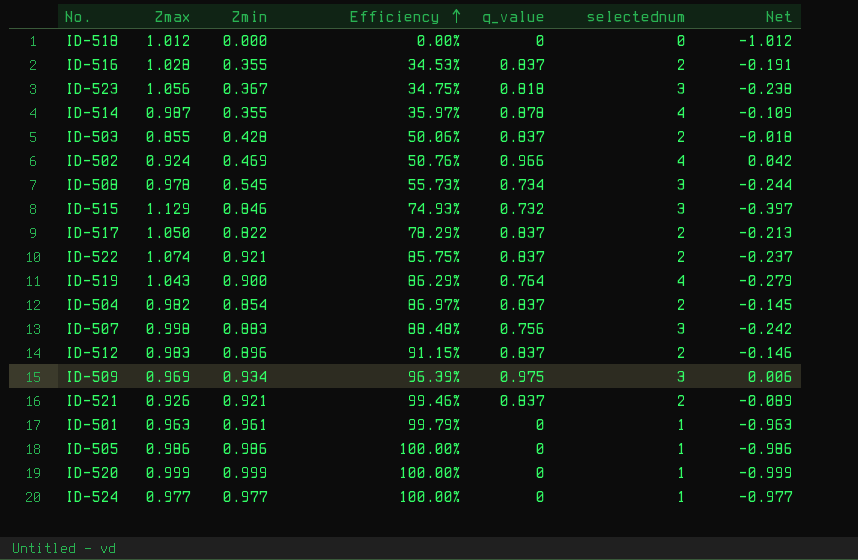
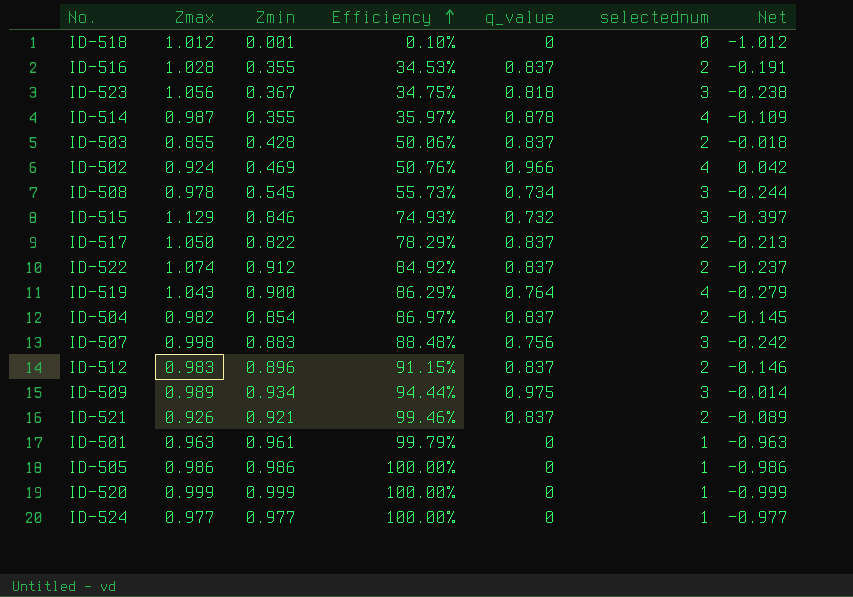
ID-518 | Zmin: 0.000 -> 0.001
ID-518 | Efficiency: 0.00% -> 0.10%
ID-522 | Zmin: 0.921 -> 0.912
ID-522 | Efficiency: 85.75% -> 84.92%
ID-509 | Zmax: 0.969 -> 0.989
ID-509 | Efficiency: 96.39% -> 94.44%
ID-509 | Net: 0.006 -> -0.014

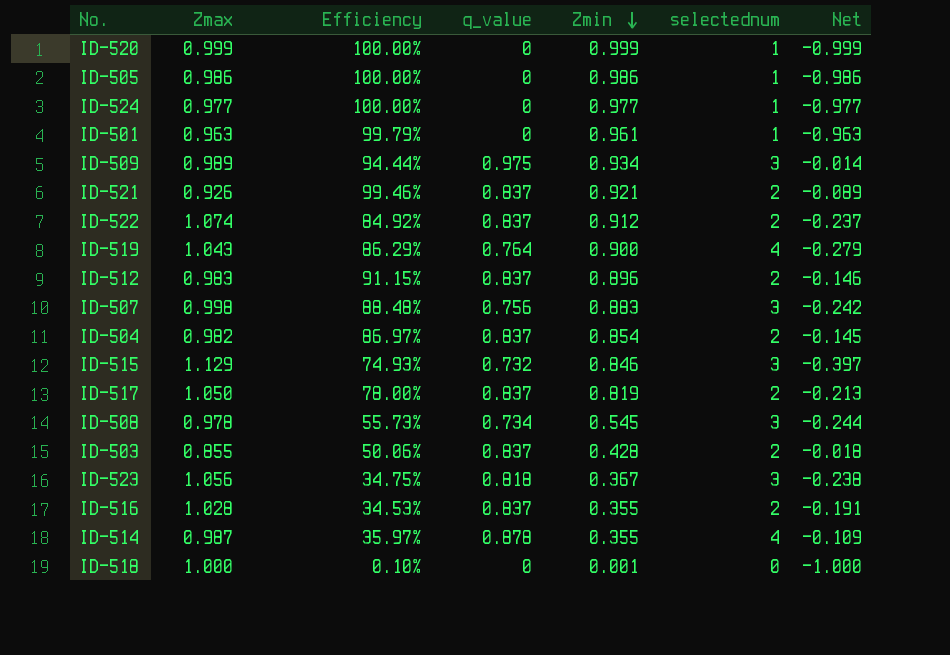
row order: Efficiency ascending -> Zmin descending
column Zmin | position: 3 -> 5
row ID-502: 0.924 | 0.469 | 50.76% | 0.966 | 4 | 0.042 -> none
ID-517 | Efficiency: 78.29% -> 78.00%
ID-517 | Zmin: 0.822 -> 0.819
ID-518 | Zmax: 1.012 -> 1.000
ID-518 | Net: -1.012 -> -1.000

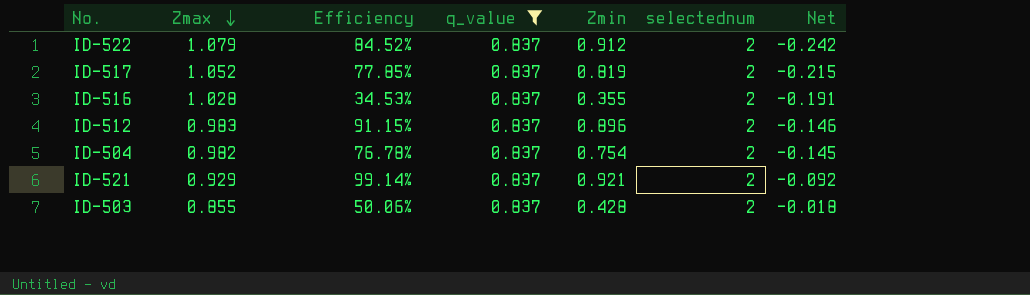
filter: none -> q_value = 0.837
row order: Zmin descending -> Zmax descending
ID-522 | Zmax: 1.074 -> 1.079
ID-522 | Efficiency: 84.92% -> 84.52%
ID-522 | Net: -0.237 -> -0.242
ID-517 | Zmax: 1.050 -> 1.052
ID-517 | Efficiency: 78.00% -> 77.85%
ID-517 | Net: -0.213 -> -0.215
ID-504 | Efficiency: 86.97% -> 76.78%
ID-504 | Zmin: 0.854 -> 0.754
ID-521 | Zmax: 0.926 -> 0.929
ID-521 | Efficiency: 99.46% -> 99.14%
ID-521 | Net: -0.089 -> -0.092

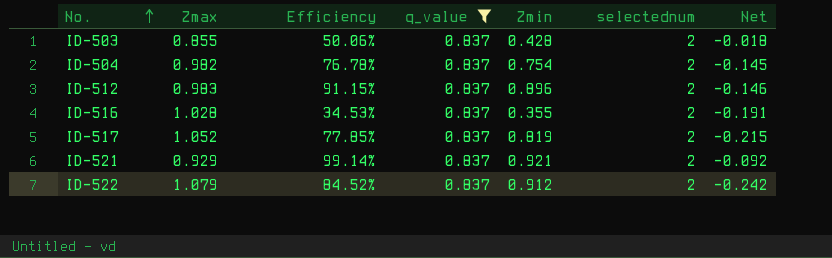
row order: Zmax descending -> No. ascending

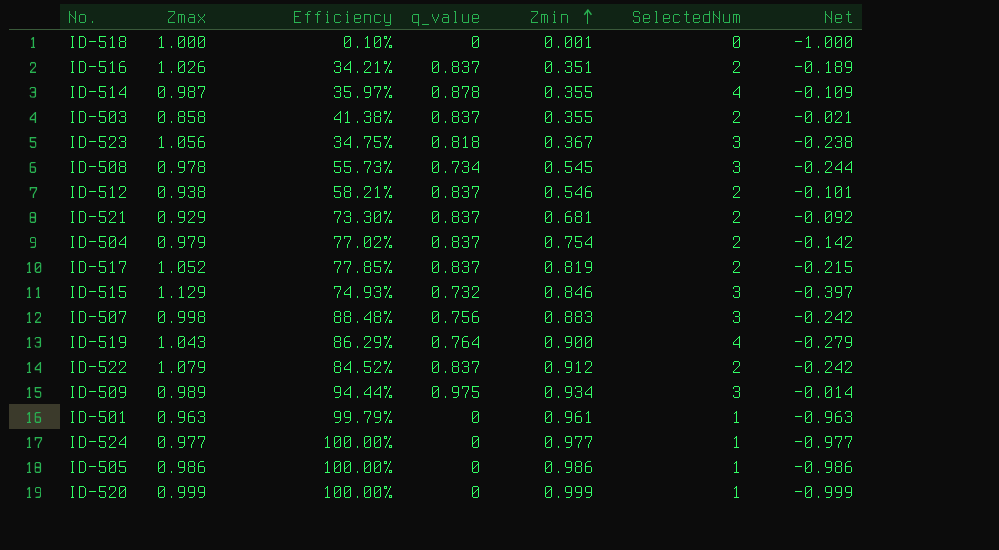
filter: q_value = 0.837 -> none
row order: No. ascending -> Zmin ascending
column name: selectednum -> SelectedNum
ID-516 | Zmax: 1.028 -> 1.026
ID-516 | Efficiency: 34.53% -> 34.21%
ID-516 | Zmin: 0.355 -> 0.351
ID-516 | Net: -0.191 -> -0.189
ID-503 | Zmax: 0.855 -> 0.858
ID-503 | Efficiency: 50.06% -> 41.38%
ID-503 | Zmin: 0.428 -> 0.355
ID-503 | Net: -0.018 -> -0.021
ID-512 | Zmax: 0.983 -> 0.938
ID-512 | Efficiency: 91.15% -> 58.21%
ID-512 | Zmin: 0.896 -> 0.546
ID-512 | Net: -0.146 -> -0.101
ID-521 | Efficiency: 99.14% -> 73.30%
ID-521 | Zmin: 0.921 -> 0.681
ID-504 | Zmax: 0.982 -> 0.979
ID-504 | Efficiency: 76.78% -> 77.02%
ID-504 | Net: -0.145 -> -0.142

